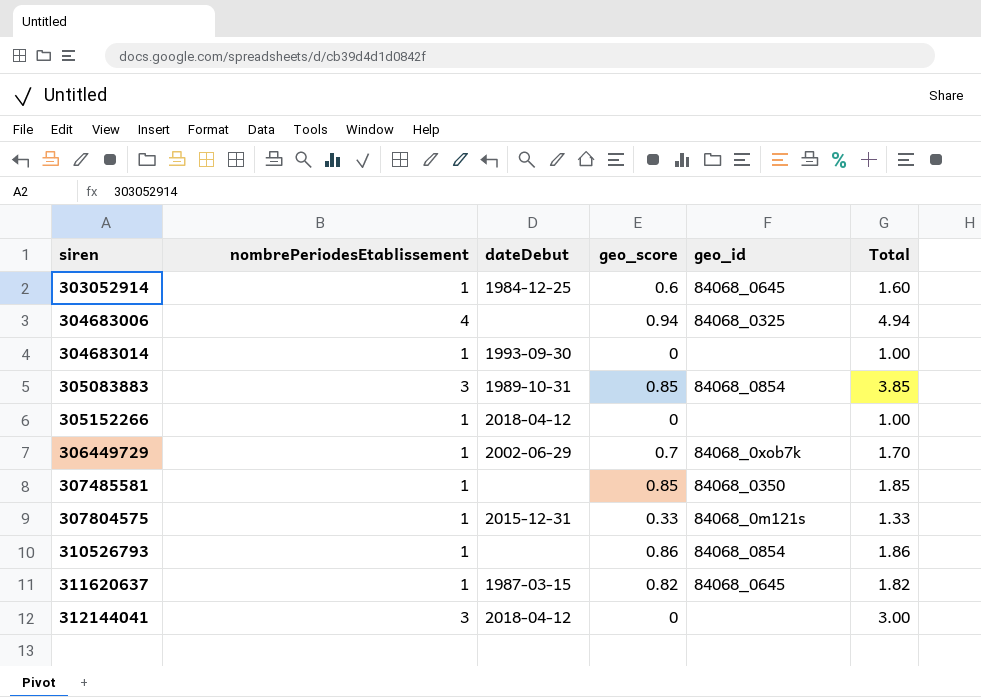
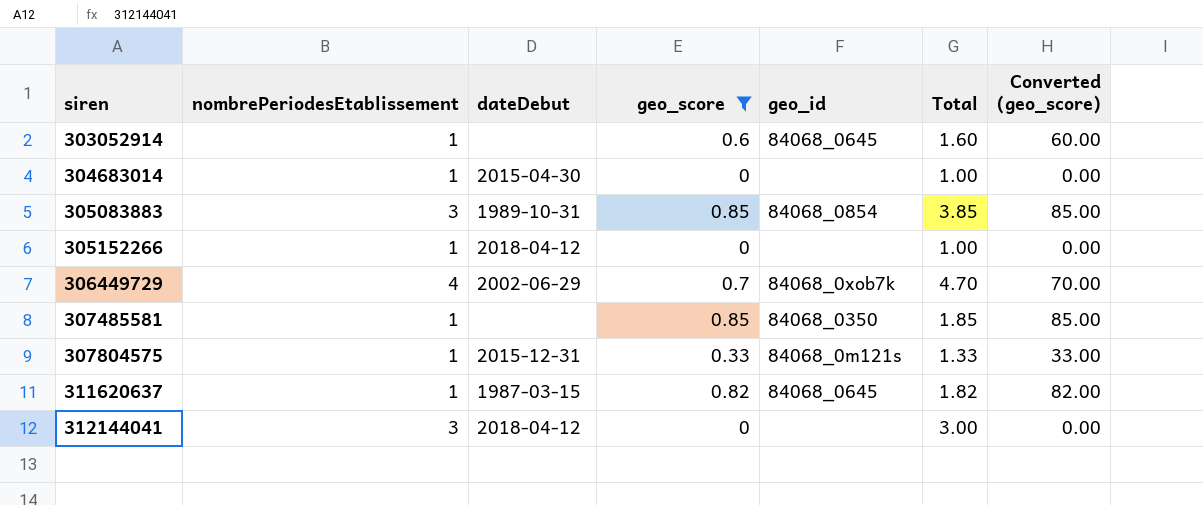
filter: none -> geo_score <= 0.85
column Converted (geo_score) | formula: none -> [geo_score] * 100
303052914 | dateDebut: 1984-12-25 -> none
304683014 | dateDebut: 1993-09-30 -> 2015-04-30
306449729 | nombrePeriodesEtablissement: 1 -> 4
306449729 | Total: 1.70 -> 4.70

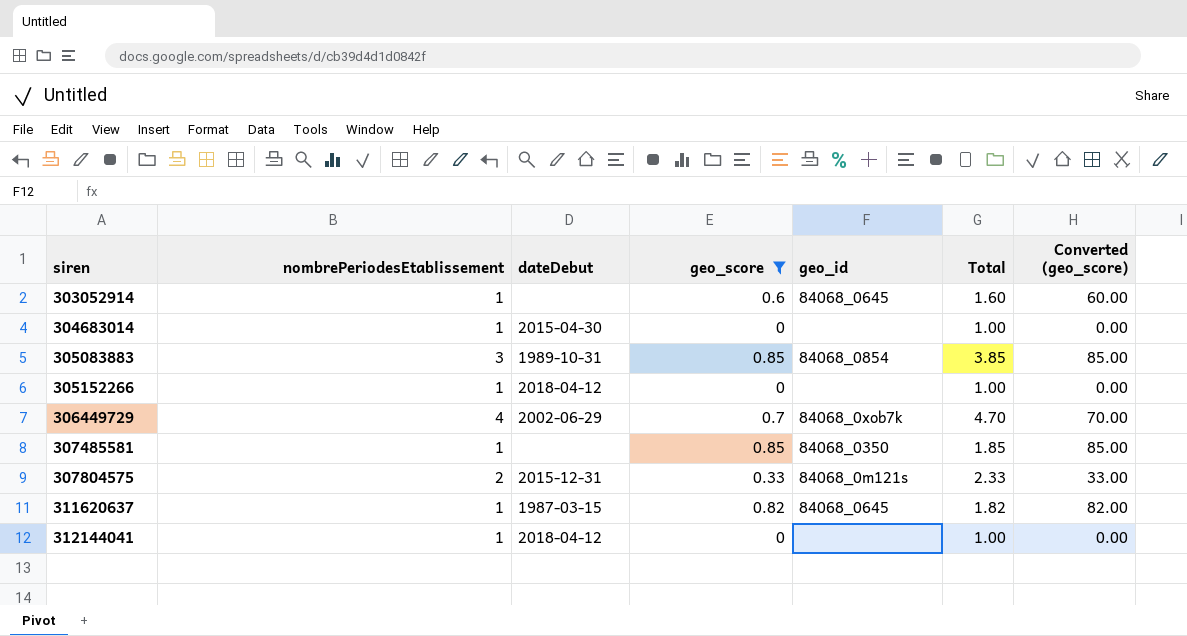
307804575 | nombrePeriodesEtablissement: 1 -> 2
307804575 | Total: 1.33 -> 2.33
312144041 | nombrePeriodesEtablissement: 3 -> 1
312144041 | Total: 3.00 -> 1.00

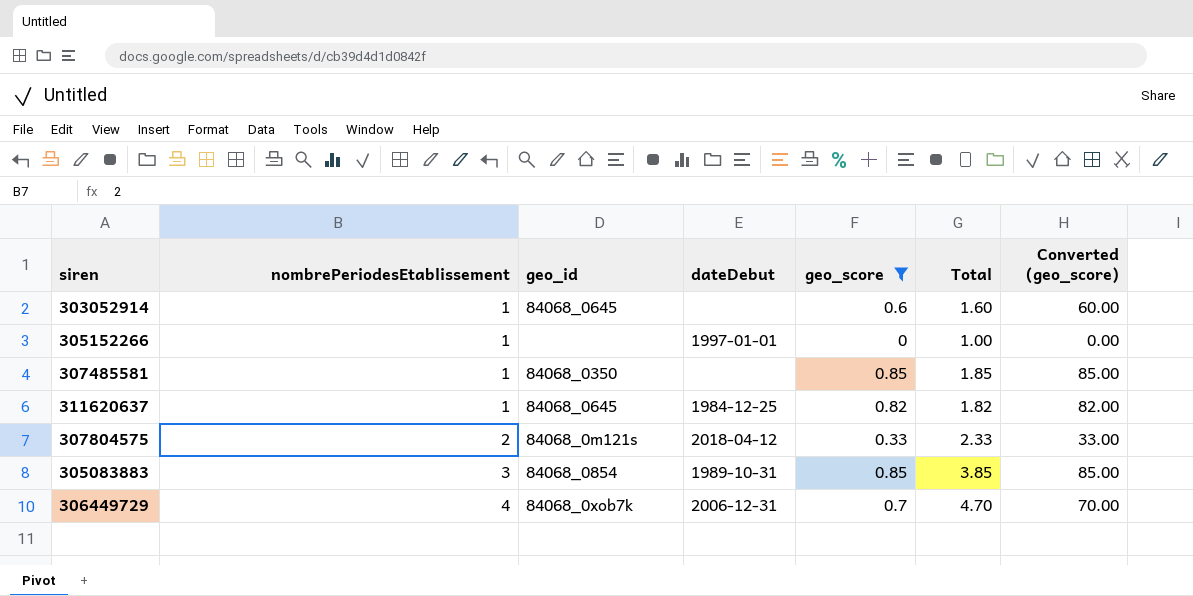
row order: siren ascending -> nombrePeriodesEtablissement ascending
column geo_id | position: 5 -> 3
row 304683014: 1 | 2015-04-30 | 0 | none | 1.00 | 0.00 -> none
row 312144041: 1 | 2018-04-12 | 0 | none | 1.00 | 0.00 -> none
305152266 | dateDebut: 2018-04-12 -> 1997-01-01
311620637 | dateDebut: 1987-03-15 -> 1984-12-25
307804575 | dateDebut: 2015-12-31 -> 2018-04-12
306449729 | dateDebut: 2002-06-29 -> 2006-12-31

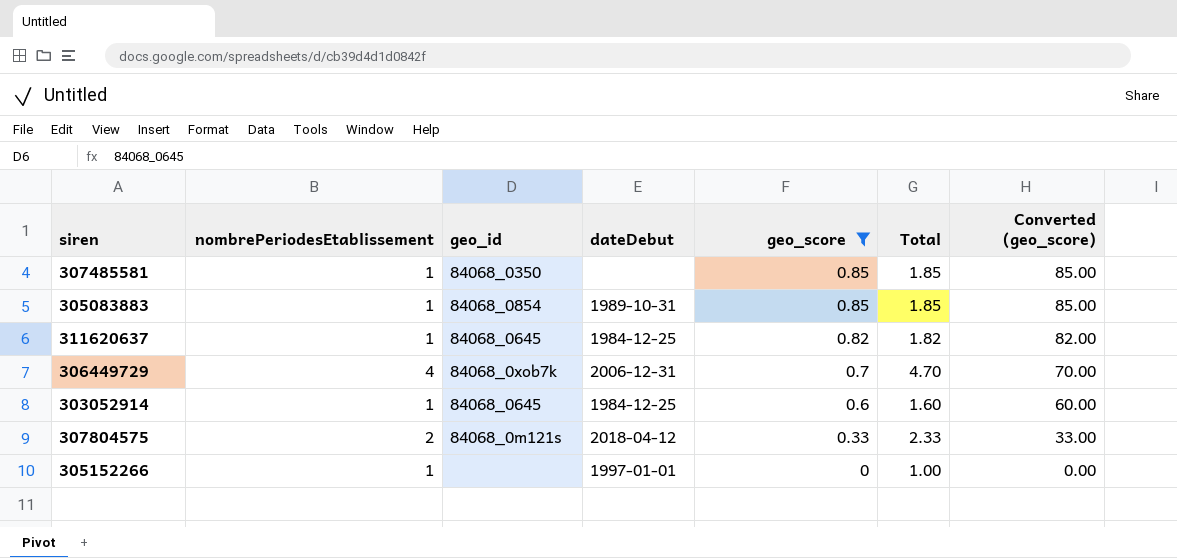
row order: nombrePeriodesEtablissement ascending -> geo_score descending
305083883 | nombrePeriodesEtablissement: 3 -> 1
305083883 | Total: 3.85 -> 1.85
303052914 | dateDebut: none -> 1984-12-25

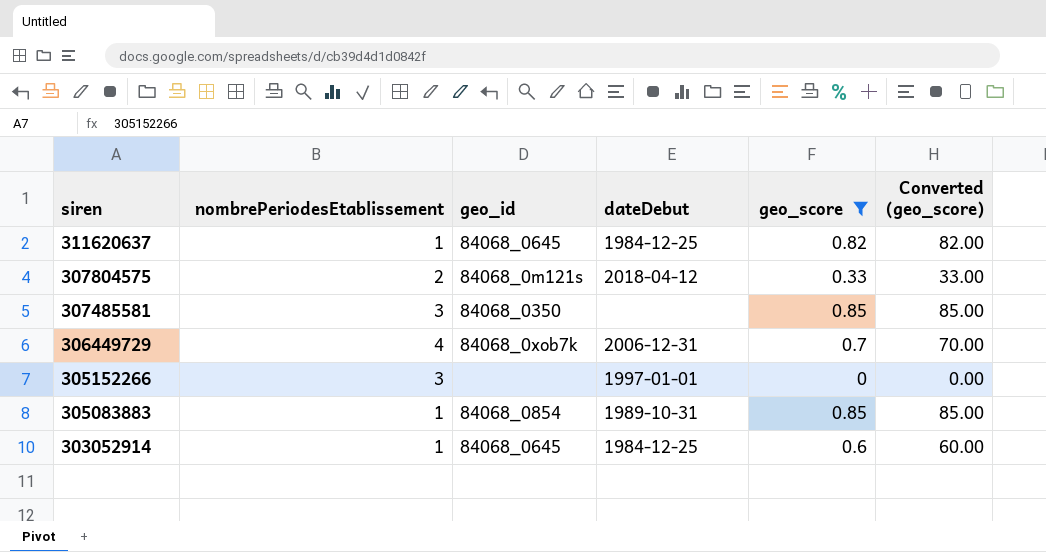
row order: geo_score descending -> siren descending
column Total | formula: [nombrePeriodesEtablissement] + [geo_score] -> none
307485581 | nombrePeriodesEtablissement: 1 -> 3
305152266 | nombrePeriodesEtablissement: 1 -> 3

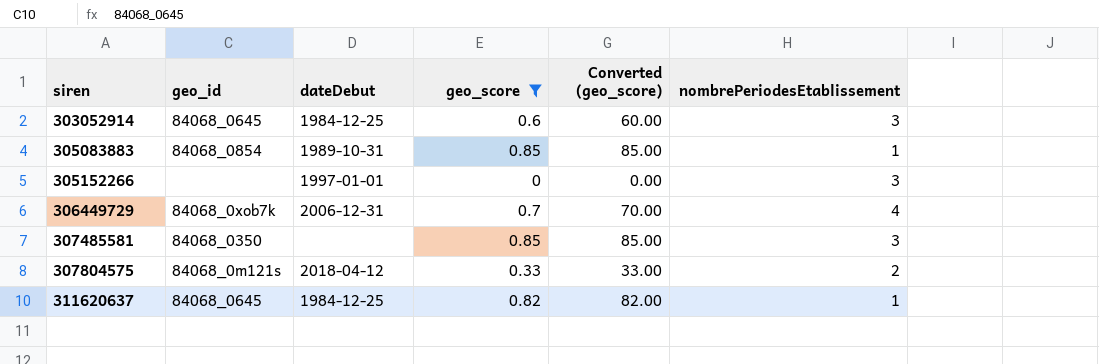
row order: siren descending -> siren ascending
column nombrePeriodesEtablissement | position: 2 -> 6
303052914 | nombrePeriodesEtablissement: 1 -> 3

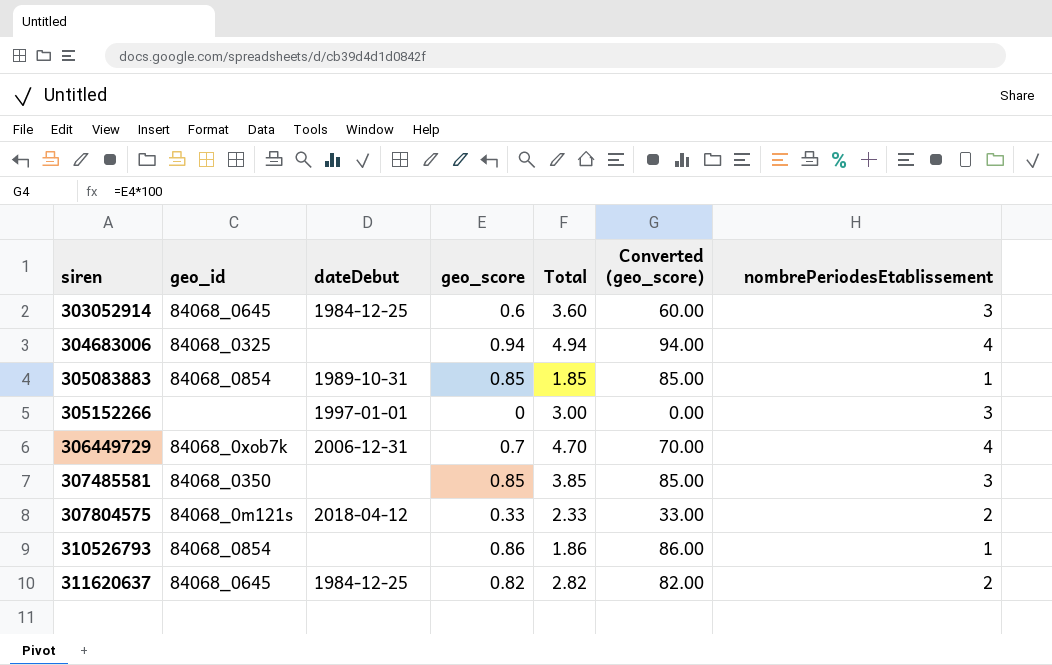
filter: geo_score <= 0.85 -> none
column Total | formula: none -> [geo_score] + [nombrePeriodesEtablissement]
311620637 | nombrePeriodesEtablissement: 1 -> 2

